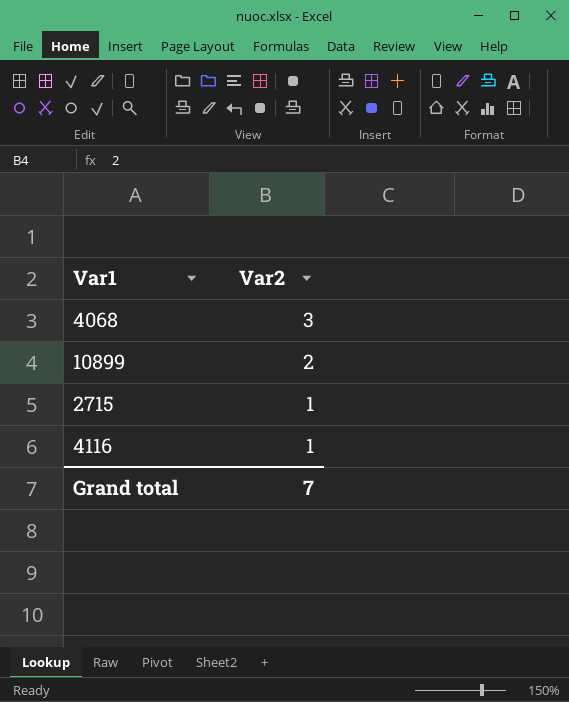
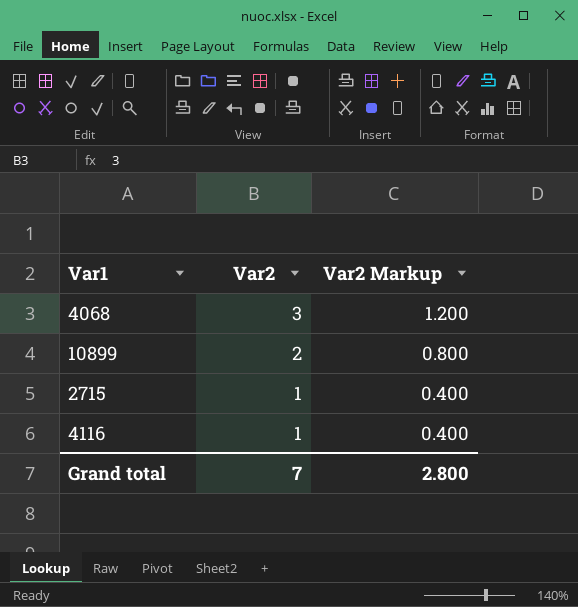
column Var2 Markup | formula: none -> [Var2] * 0.4

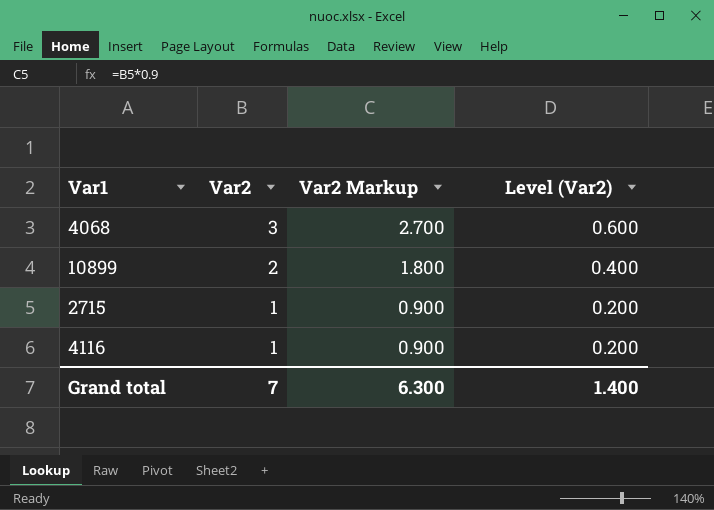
column Var2 Markup | formula: [Var2] * 0.4 -> [Var2] * 0.9
column Level (Var2) | formula: none -> [Var2] * 0.2
Grand total | Var2 Markup: 2.800 -> 6.300

